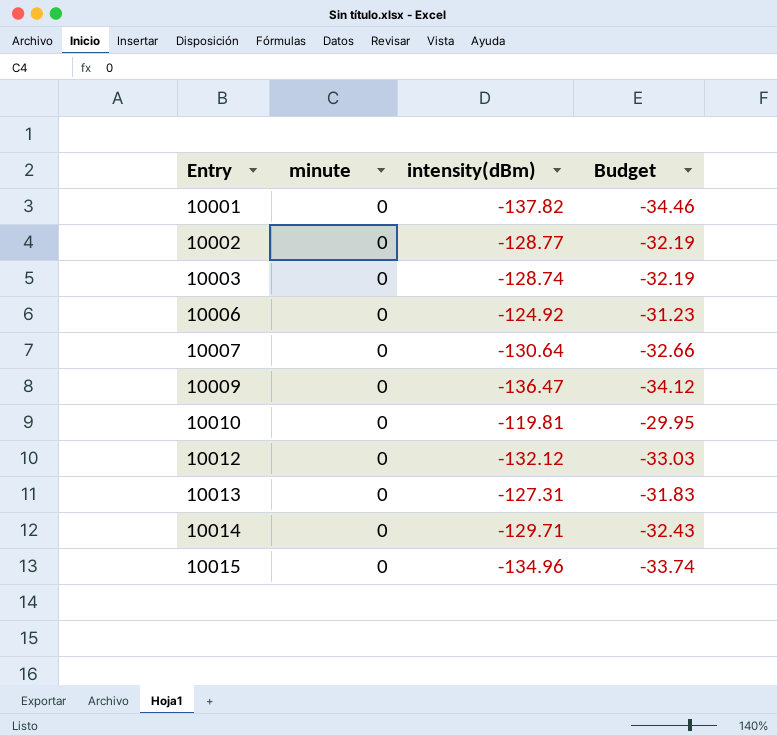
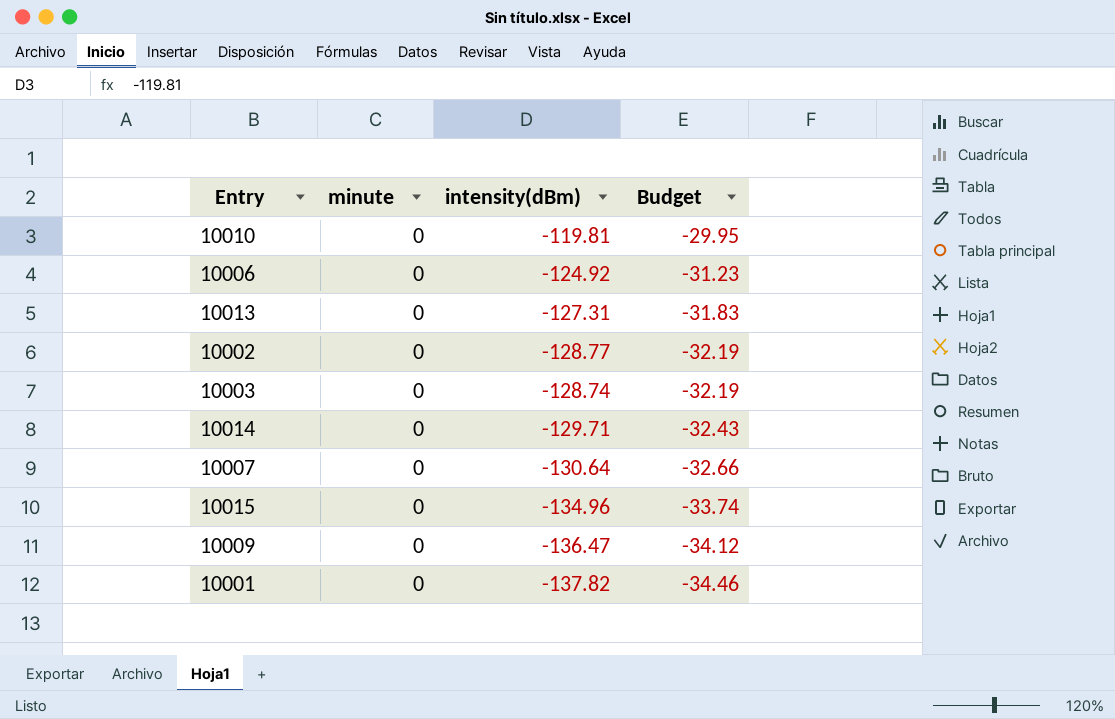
row order: Entry ascending -> Budget descending
row 10012: 0 | -132.12 | -33.03 -> none

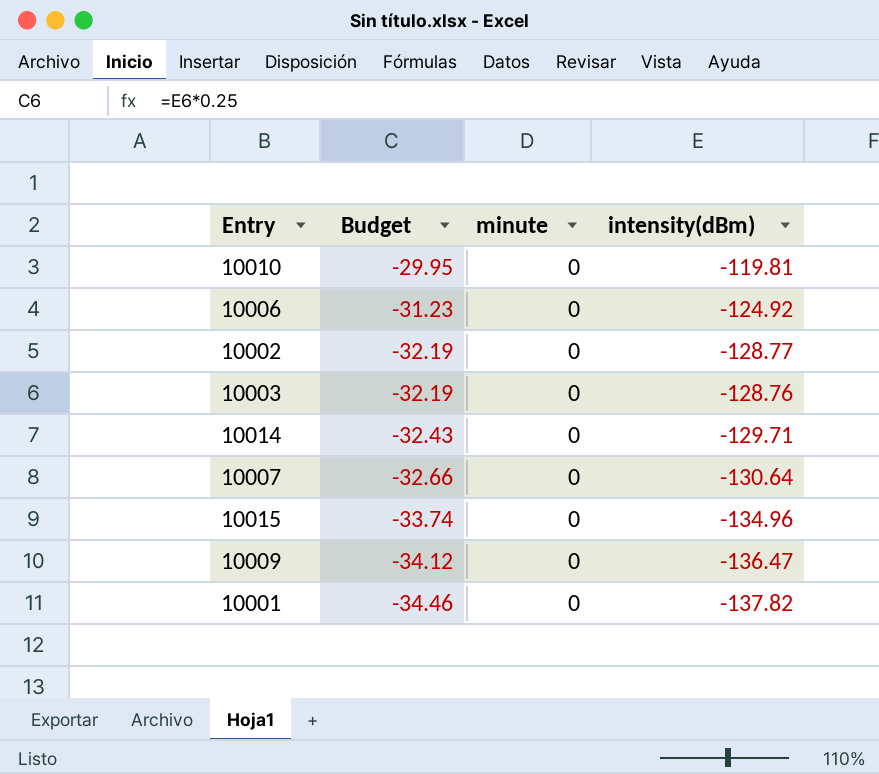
column Budget | position: 4 -> 2
row 10013: 0 | -127.31 | -31.83 -> none
10003 | intensity(dBm): -128.74 -> -128.76

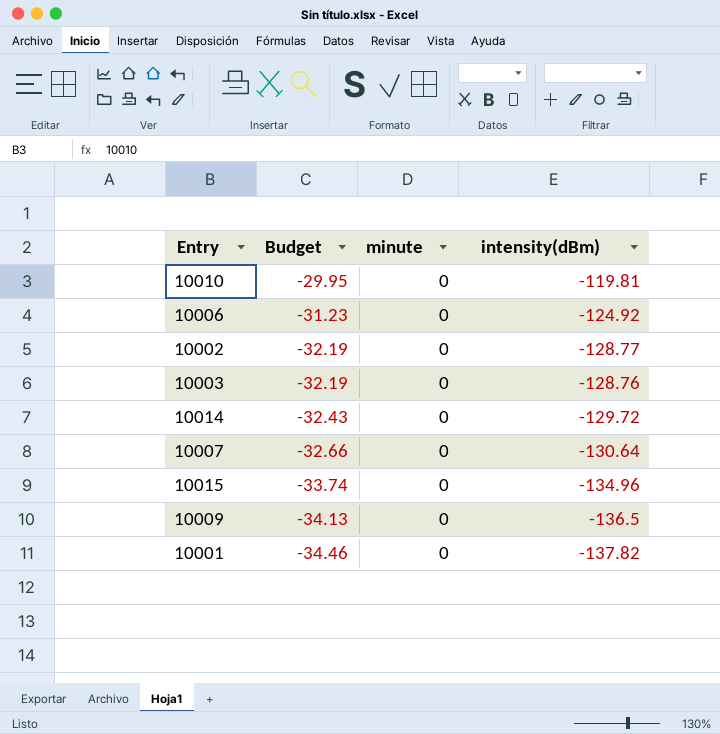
10014 | intensity(dBm): -129.71 -> -129.72
10009 | Budget: -34.12 -> -34.13
10009 | intensity(dBm): -136.47 -> -136.5

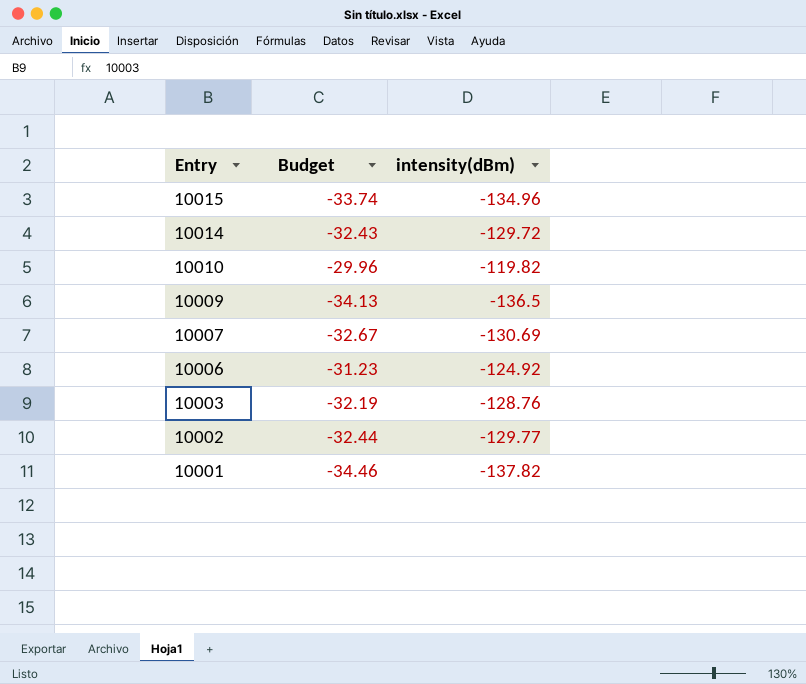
row order: Budget descending -> Entry descending
column minute | position: 3 -> none
10010 | Budget: -29.95 -> -29.96
10010 | intensity(dBm): -119.81 -> -119.82
10007 | Budget: -32.66 -> -32.67
10007 | intensity(dBm): -130.64 -> -130.69
10002 | Budget: -32.19 -> -32.44
10002 | intensity(dBm): -128.77 -> -129.77

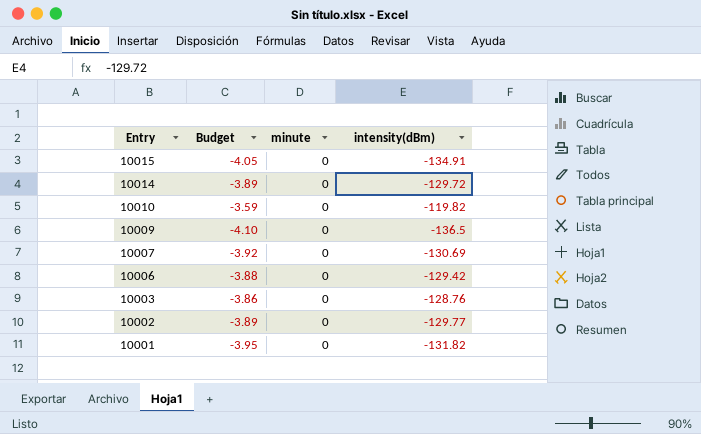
column Budget | formula: [intensity(dBm)] * 0.25 -> [intensity(dBm)] * 0.03
column minute | position: none -> 3
10015 | intensity(dBm): -134.96 -> -134.91
10006 | intensity(dBm): -124.92 -> -129.42
10001 | intensity(dBm): -137.82 -> -131.82

